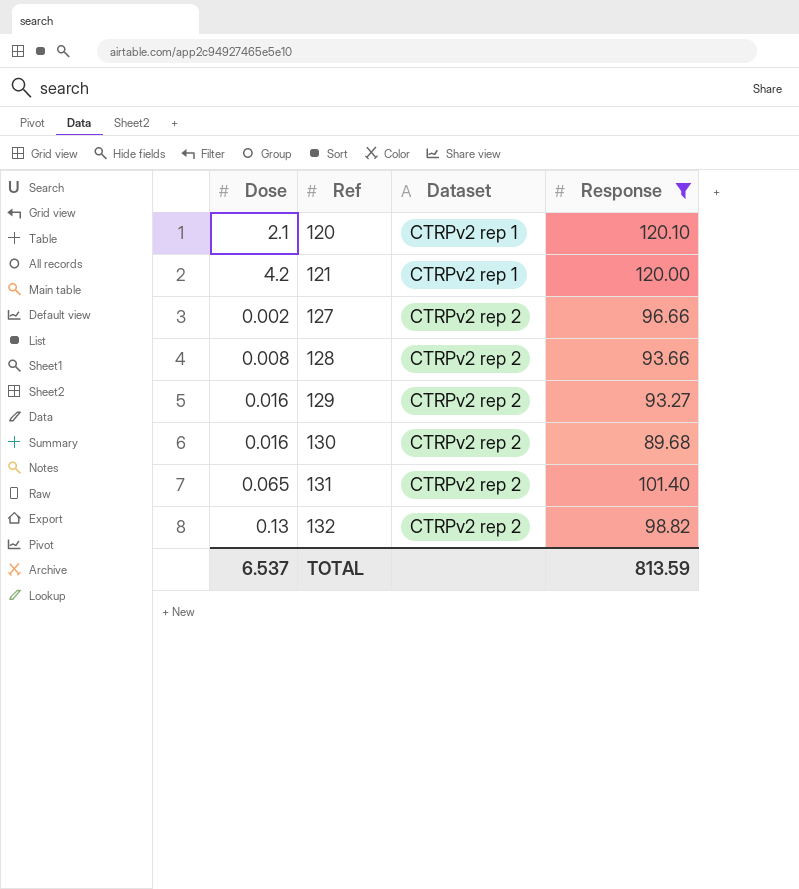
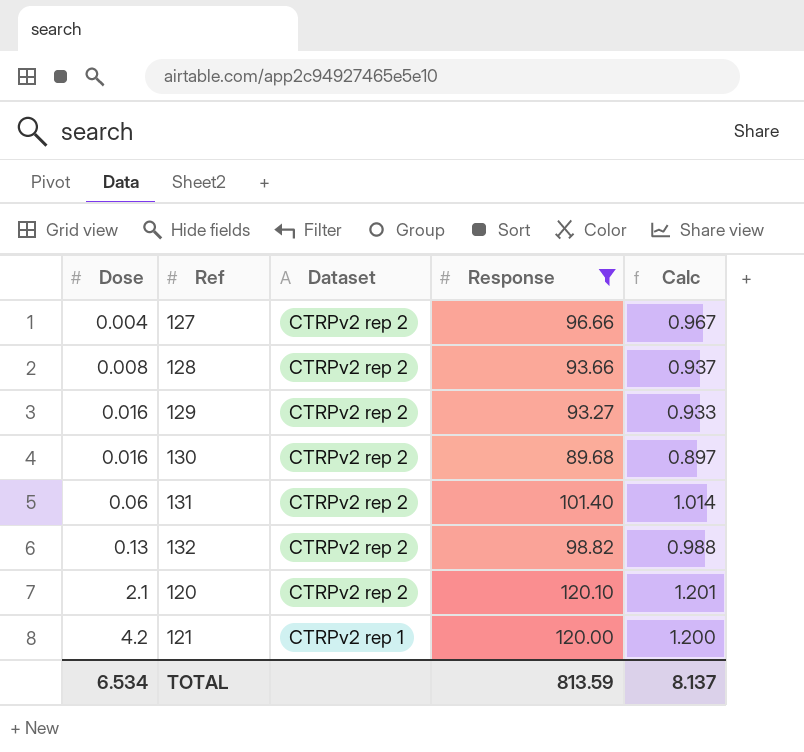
row order: Ref ascending -> Dose ascending
column Calc | formula: none -> [Response] * 0.01
127 | Dose: 0.002 -> 0.004
131 | Dose: 0.065 -> 0.06
120 | Dataset: CTRPv2 rep 1 -> CTRPv2 rep 2
TOTAL | Dose: 6.537 -> 6.534

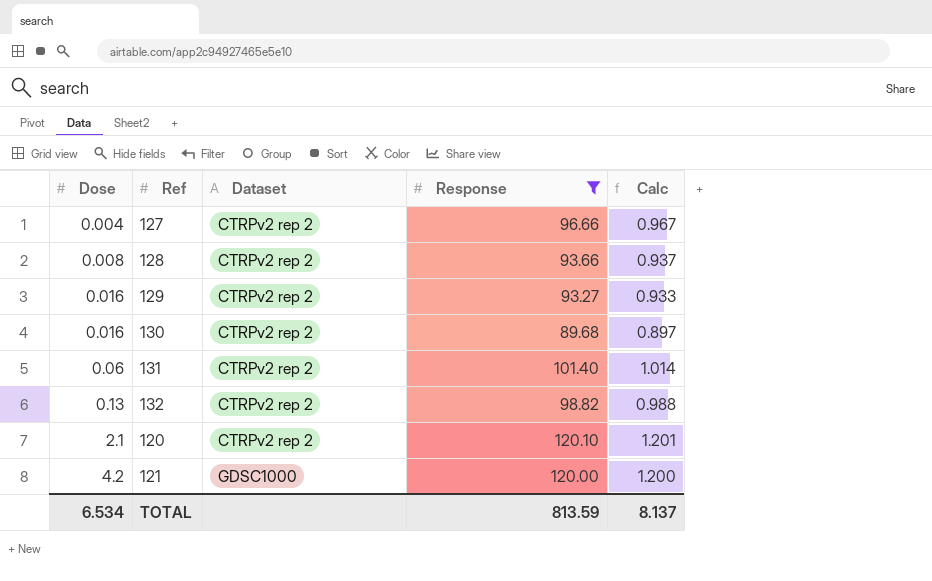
121 | Dataset: CTRPv2 rep 1 -> GDSC1000

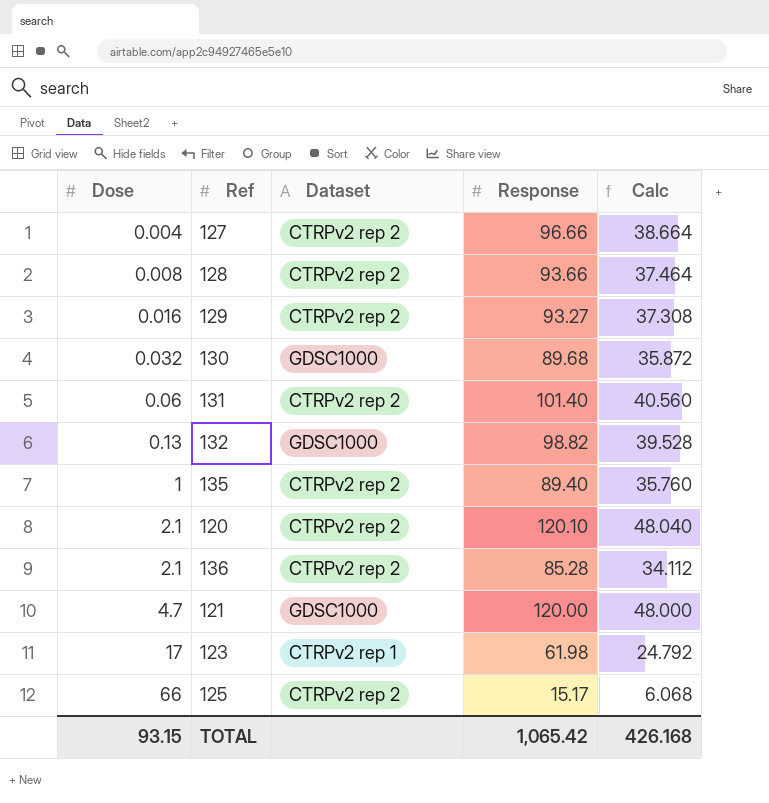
filter: Response >= 89.68 -> none
column Calc | formula: [Response] * 0.01 -> [Response] * 0.4
130 | Dose: 0.016 -> 0.032
130 | Dataset: CTRPv2 rep 2 -> GDSC1000
132 | Dataset: CTRPv2 rep 2 -> GDSC1000
121 | Dose: 4.2 -> 4.7
TOTAL | Dose: 6.534 -> 93.15
TOTAL | Response: 813.59 -> 1,065.42
TOTAL | Calc: 8.137 -> 426.168

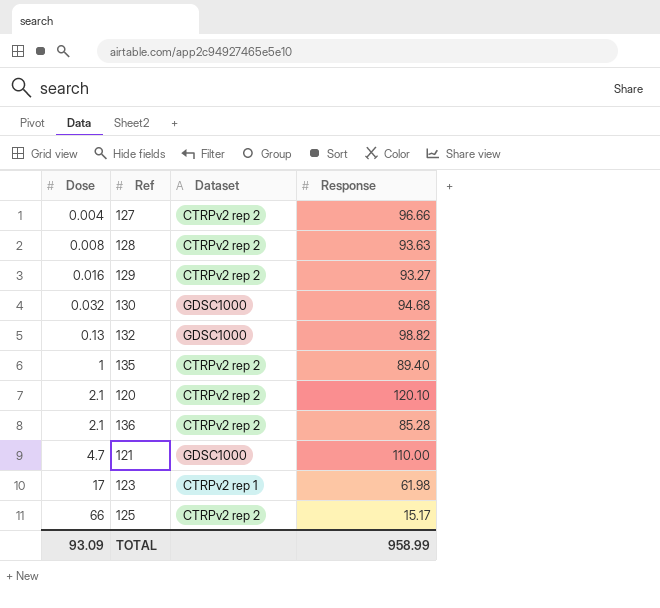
column Calc | formula: [Response] * 0.4 -> none
row 131: 0.06 | CTRPv2 rep 2 | 101.40 | 40.560 -> none
128 | Response: 93.66 -> 93.63
130 | Response: 89.68 -> 94.68
121 | Response: 120.00 -> 110.00
TOTAL | Dose: 93.15 -> 93.09
TOTAL | Response: 1,065.42 -> 958.99

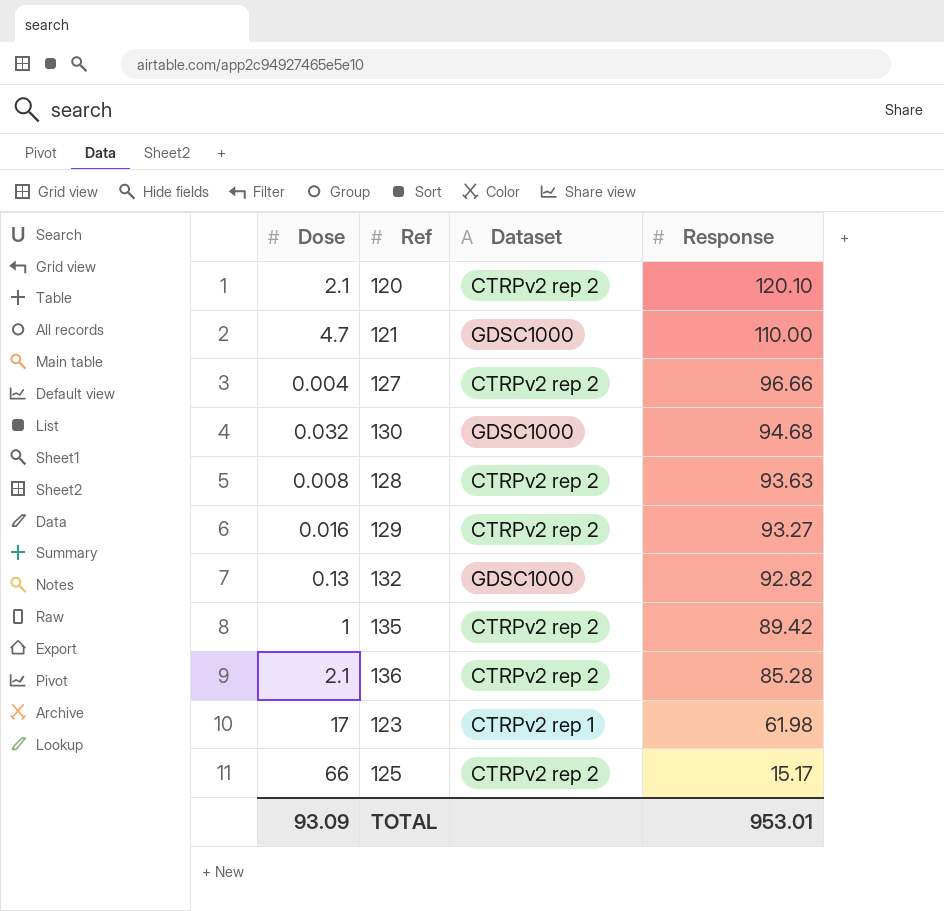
row order: Dose ascending -> Response descending
132 | Response: 98.82 -> 92.82
135 | Response: 89.40 -> 89.42
TOTAL | Response: 958.99 -> 953.01

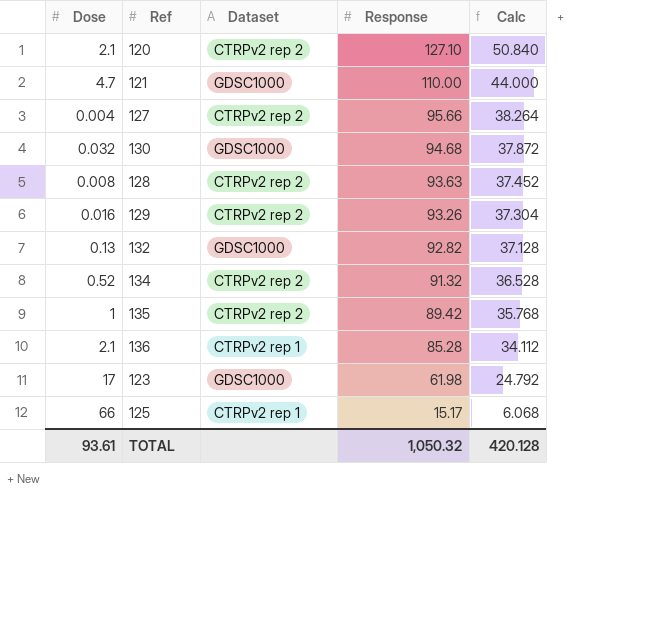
column Calc | formula: none -> [Response] * 0.4
120 | Response: 120.10 -> 127.10
127 | Response: 96.66 -> 95.66
129 | Response: 93.27 -> 93.26
row 134: none -> 0.52 | CTRPv2 rep 2 | 91.32 | 36.528
136 | Dataset: CTRPv2 rep 2 -> CTRPv2 rep 1
123 | Dataset: CTRPv2 rep 1 -> GDSC1000
125 | Dataset: CTRPv2 rep 2 -> CTRPv2 rep 1
TOTAL | Dose: 93.09 -> 93.61
TOTAL | Response: 953.01 -> 1,050.32

